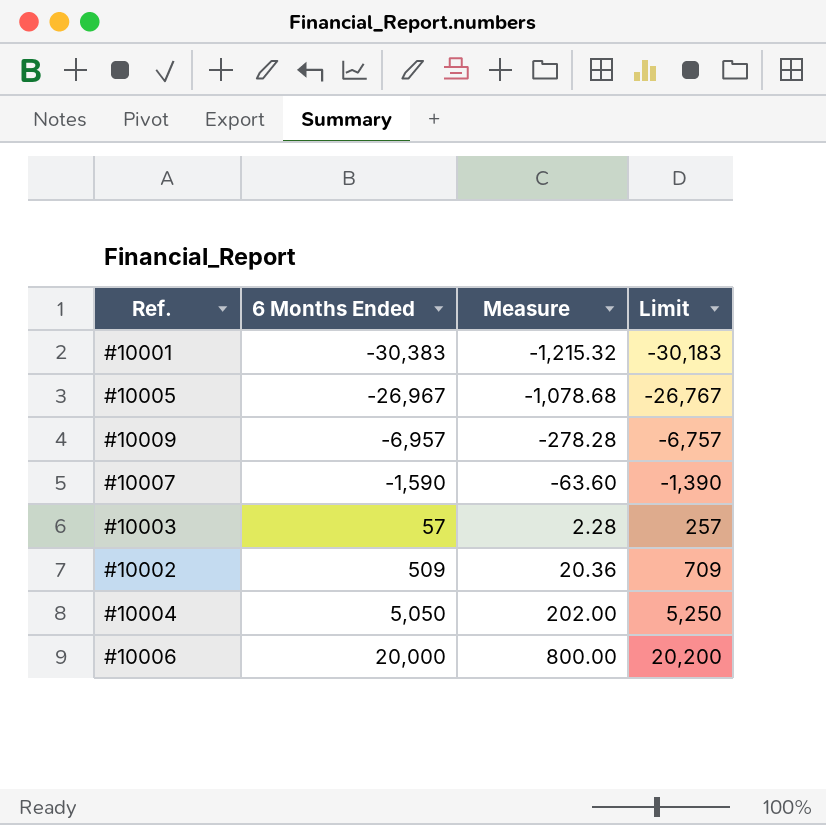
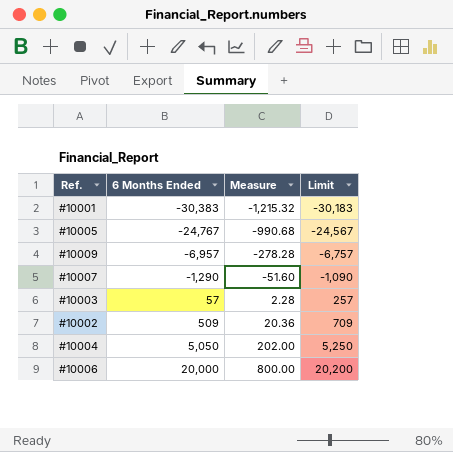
#10005 | 6 Months Ended: -26,967 -> -24,767
#10005 | Measure: -1,078.68 -> -990.68
#10005 | Limit: -26,767 -> -24,567
#10007 | 6 Months Ended: -1,590 -> -1,290
#10007 | Measure: -63.60 -> -51.60
#10007 | Limit: -1,390 -> -1,090

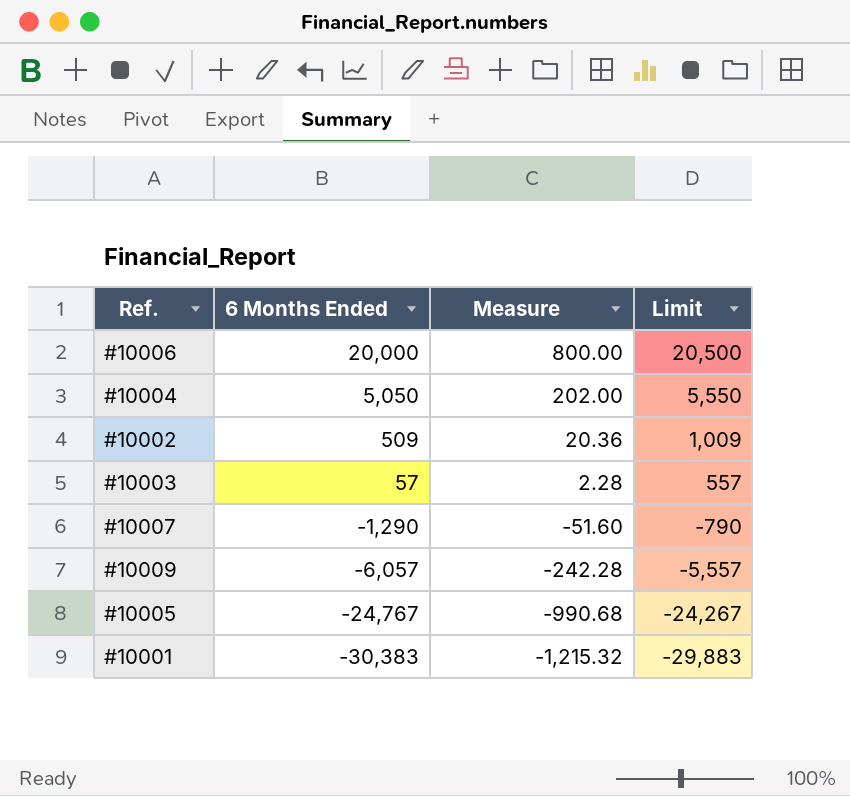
row order: 6 Months Ended ascending -> 6 Months Ended descending
column Limit | formula: [6 Months Ended] + 200 -> [6 Months Ended] + 500
#10009 | 6 Months Ended: -6,957 -> -6,057
#10009 | Measure: -278.28 -> -242.28

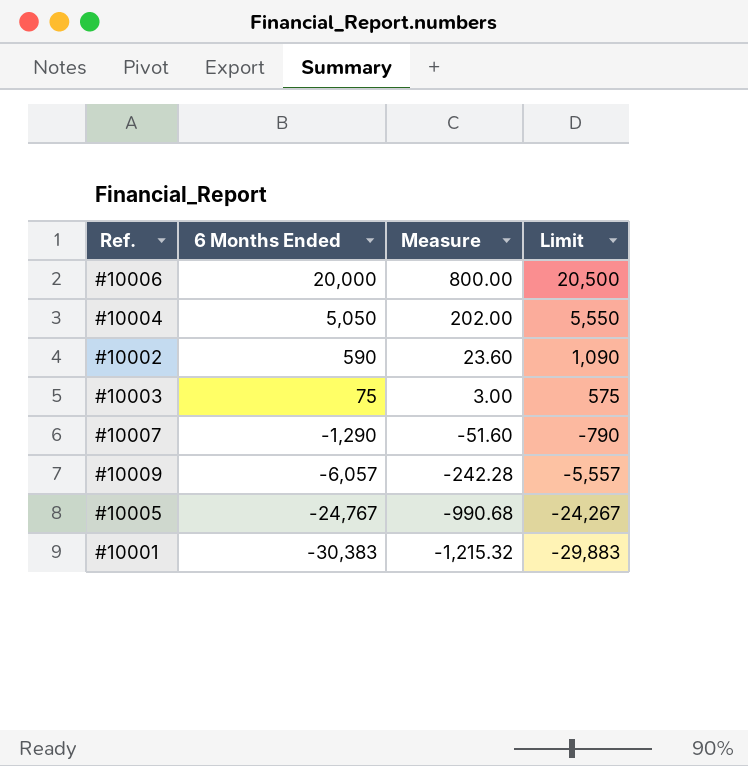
#10002 | 6 Months Ended: 509 -> 590
#10002 | Measure: 20.36 -> 23.60
#10002 | Limit: 1,009 -> 1,090
#10003 | 6 Months Ended: 57 -> 75
#10003 | Measure: 2.28 -> 3.00
#10003 | Limit: 557 -> 575

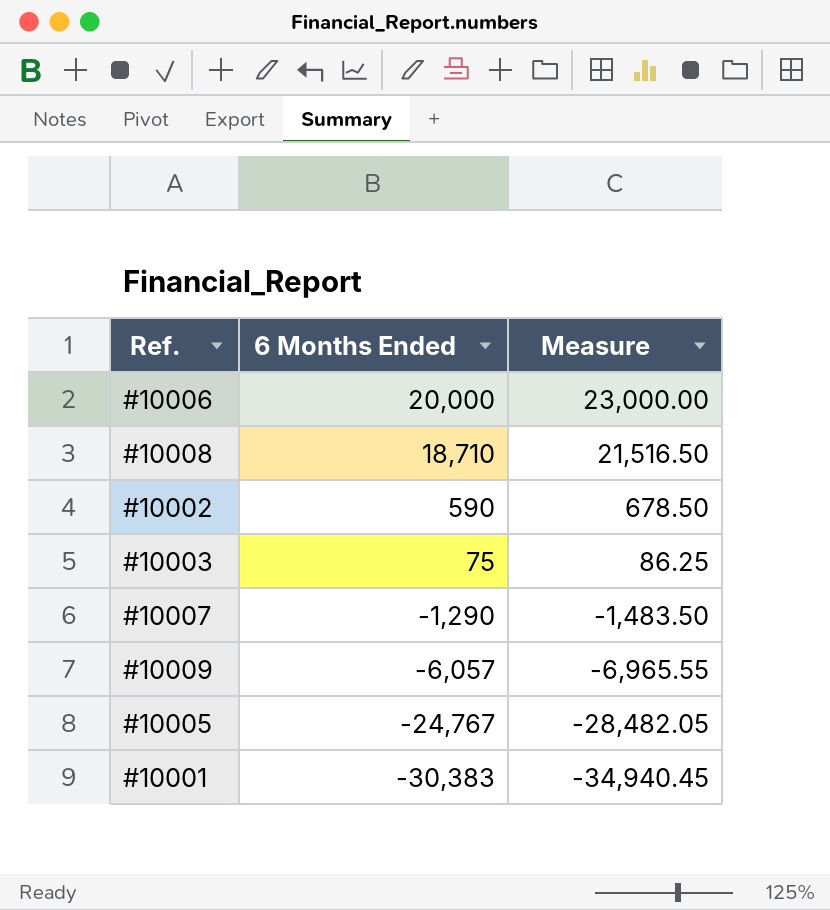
column Limit | formula: [6 Months Ended] + 500 -> none
column Measure | formula: [6 Months Ended] * 0.04 -> [6 Months Ended] * 1.15
row #10004: 5,050 | 202.00 | 5,550 -> none
row #10008: none -> 18,710 | 21,516.50

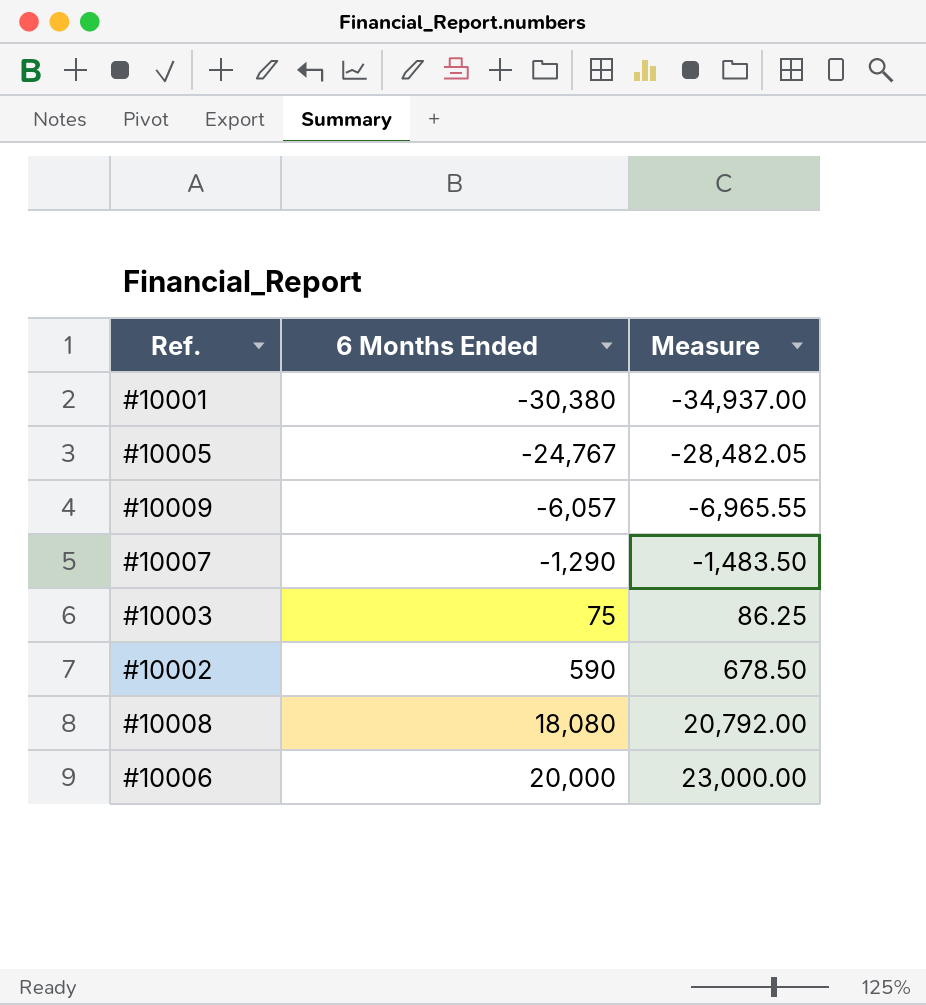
row order: 6 Months Ended descending -> 6 Months Ended ascending
#10001 | 6 Months Ended: -30,383 -> -30,380
#10001 | Measure: -34,940.45 -> -34,937.00
#10008 | 6 Months Ended: 18,710 -> 18,080
#10008 | Measure: 21,516.50 -> 20,792.00

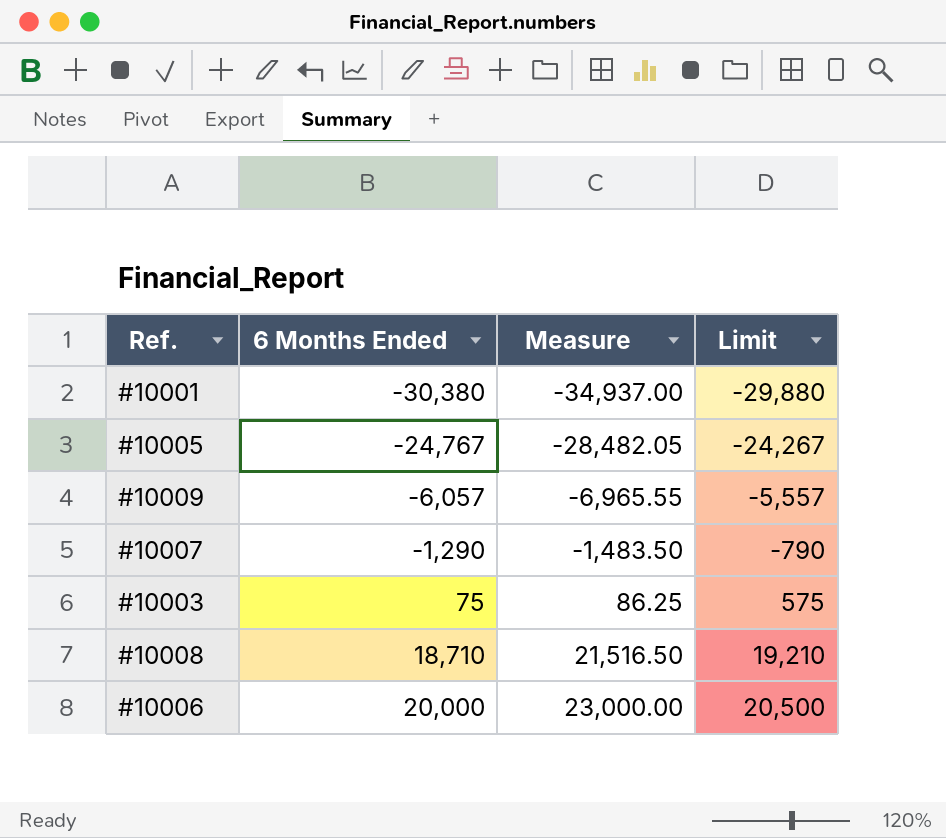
column Limit | formula: none -> [6 Months Ended] + 500
row #10002: 590 | 678.50 -> none
#10008 | 6 Months Ended: 18,080 -> 18,710
#10008 | Measure: 20,792.00 -> 21,516.50

